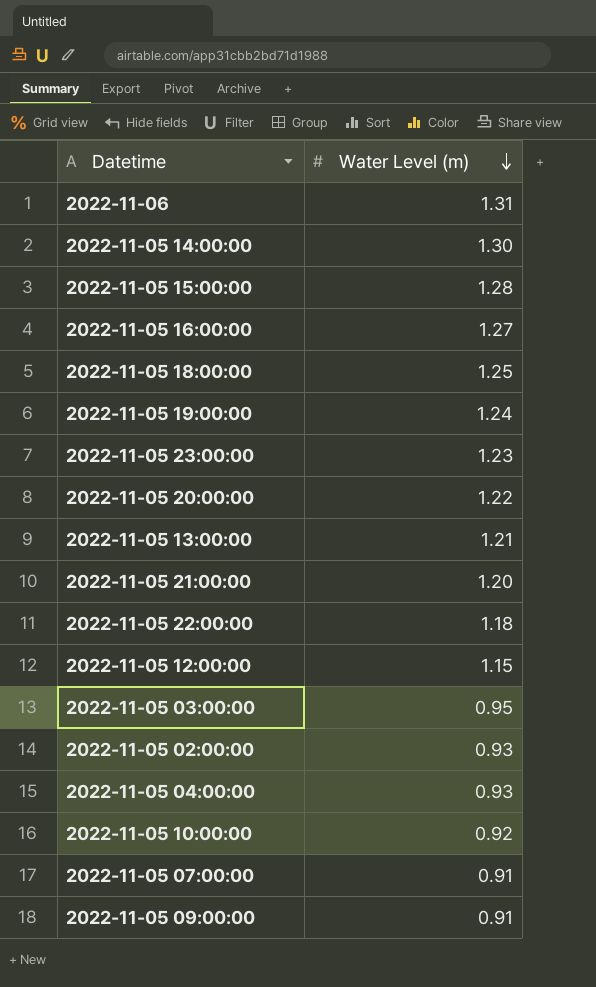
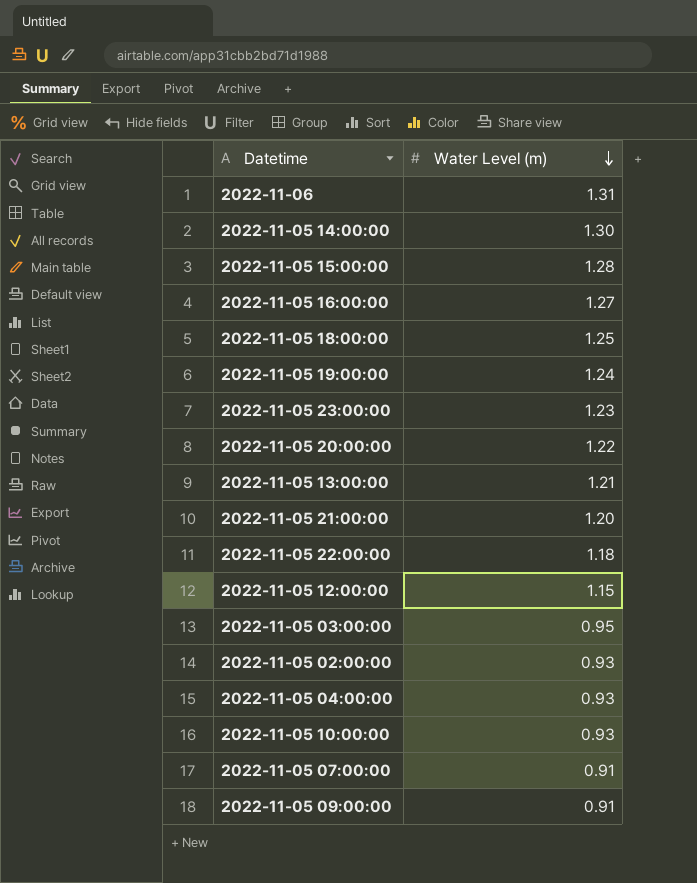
2022-11-05 10:00:00 | Water Level (m): 0.92 -> 0.93

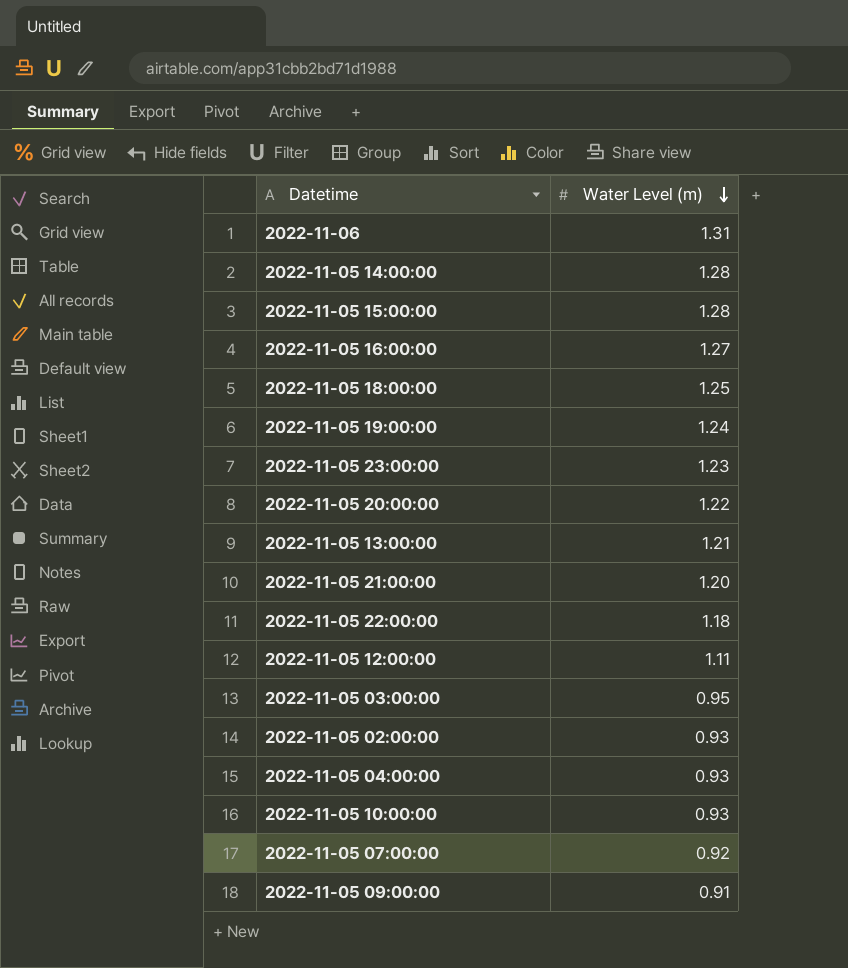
2022-11-05 14:00:00 | Water Level (m): 1.30 -> 1.28
2022-11-05 12:00:00 | Water Level (m): 1.15 -> 1.11
2022-11-05 07:00:00 | Water Level (m): 0.91 -> 0.92

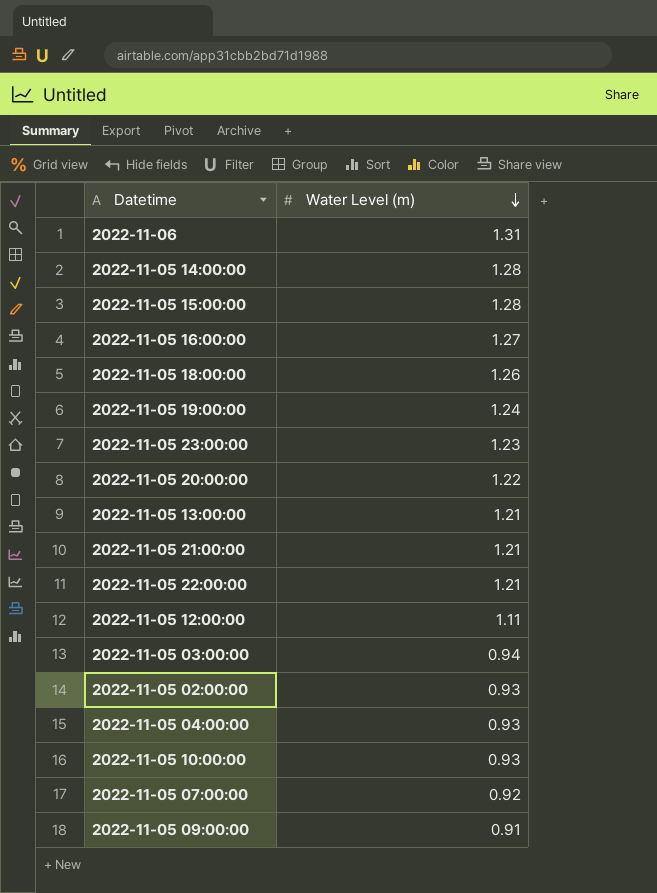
2022-11-05 18:00:00 | Water Level (m): 1.25 -> 1.26
2022-11-05 21:00:00 | Water Level (m): 1.20 -> 1.21
2022-11-05 22:00:00 | Water Level (m): 1.18 -> 1.21
2022-11-05 03:00:00 | Water Level (m): 0.95 -> 0.94

